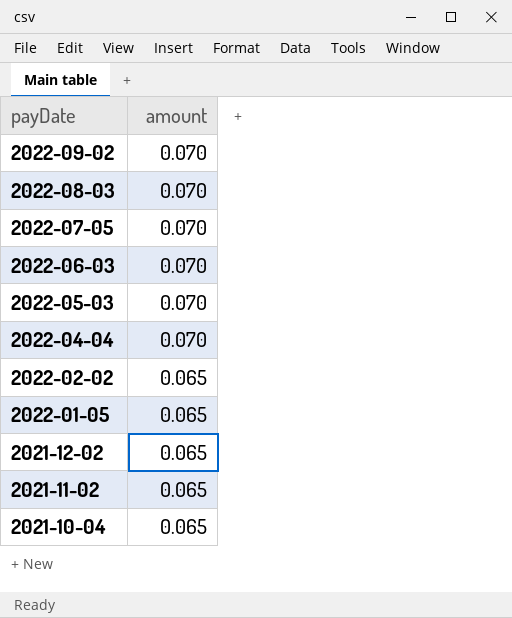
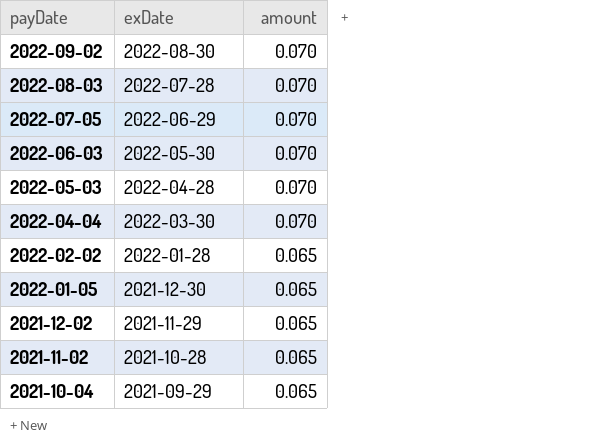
column exDate | position: none -> 2

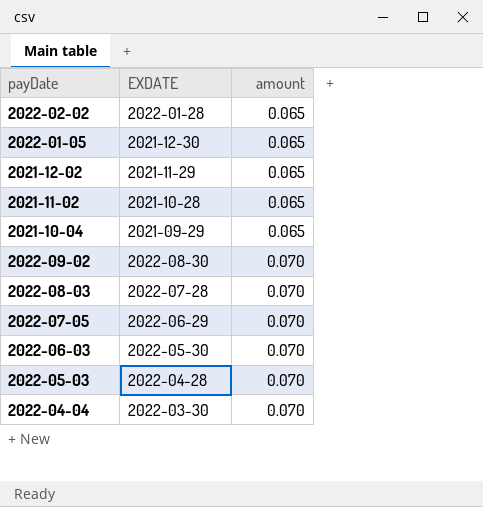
row order: payDate descending -> amount ascending
column name: exDate -> EXDATE

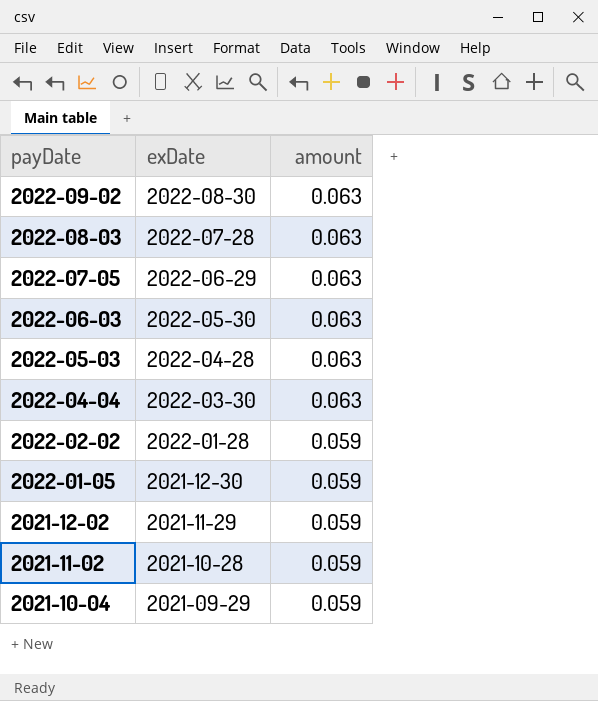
row order: amount ascending -> payDate descending
column name: EXDATE -> exDate
2022-09-02 | amount: 0.070 -> 0.063
2022-08-03 | amount: 0.070 -> 0.063
2022-07-05 | amount: 0.070 -> 0.063
2022-06-03 | amount: 0.070 -> 0.063
2022-05-03 | amount: 0.070 -> 0.063
2022-04-04 | amount: 0.070 -> 0.063
2022-02-02 | amount: 0.065 -> 0.059
2022-01-05 | amount: 0.065 -> 0.059
2021-12-02 | amount: 0.065 -> 0.059
2021-11-02 | amount: 0.065 -> 0.059
2021-10-04 | amount: 0.065 -> 0.059

